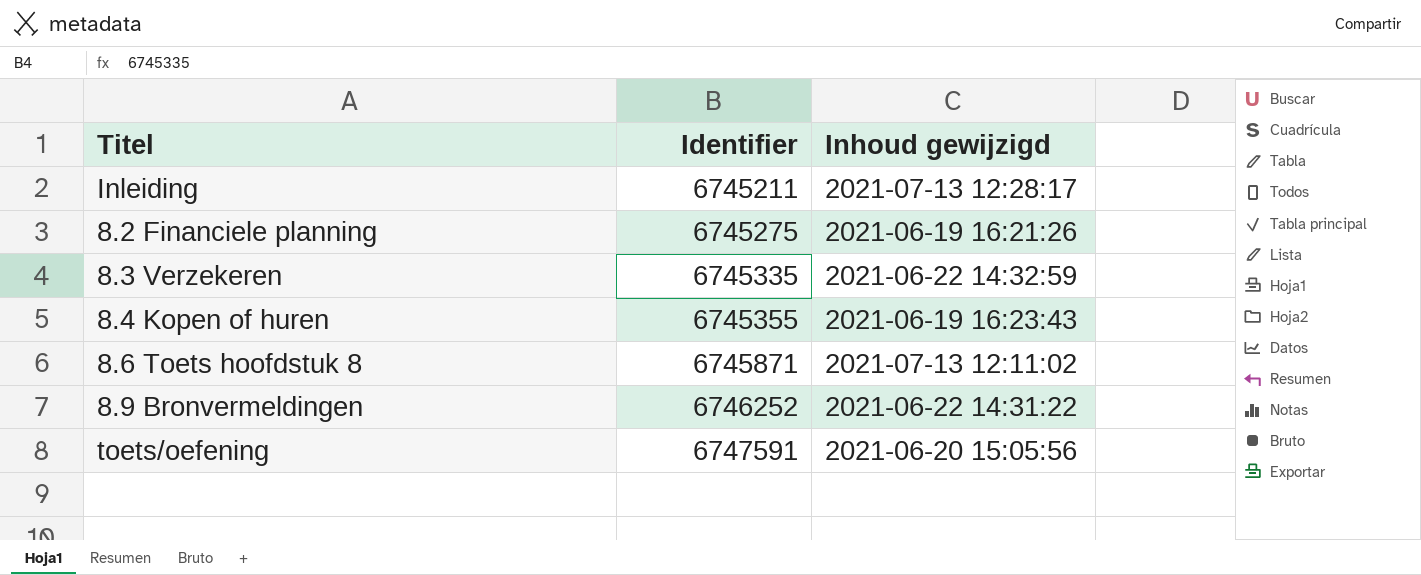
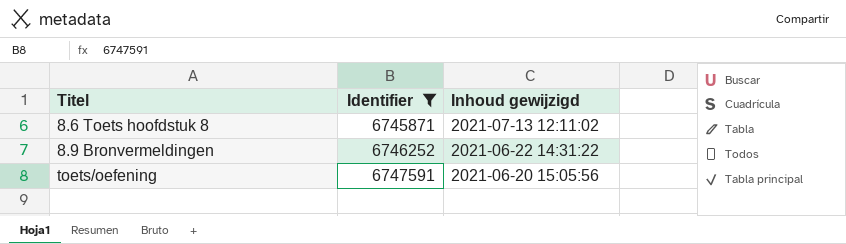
filter: none -> Identifier >= 6745871

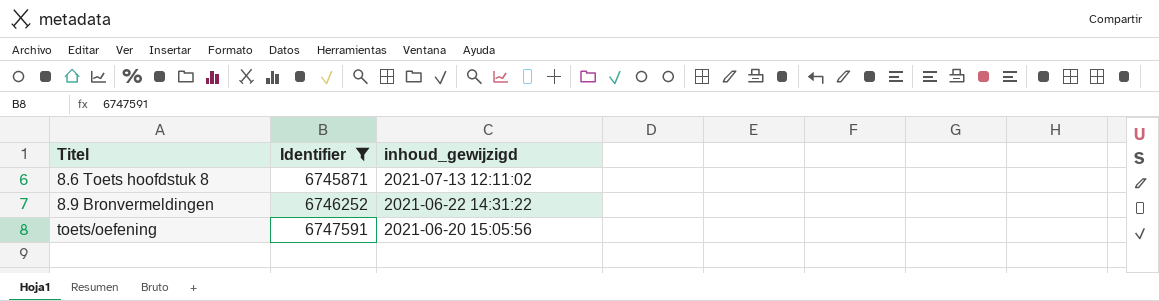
column name: Inhoud gewijzigd -> inhoud_gewijzigd

